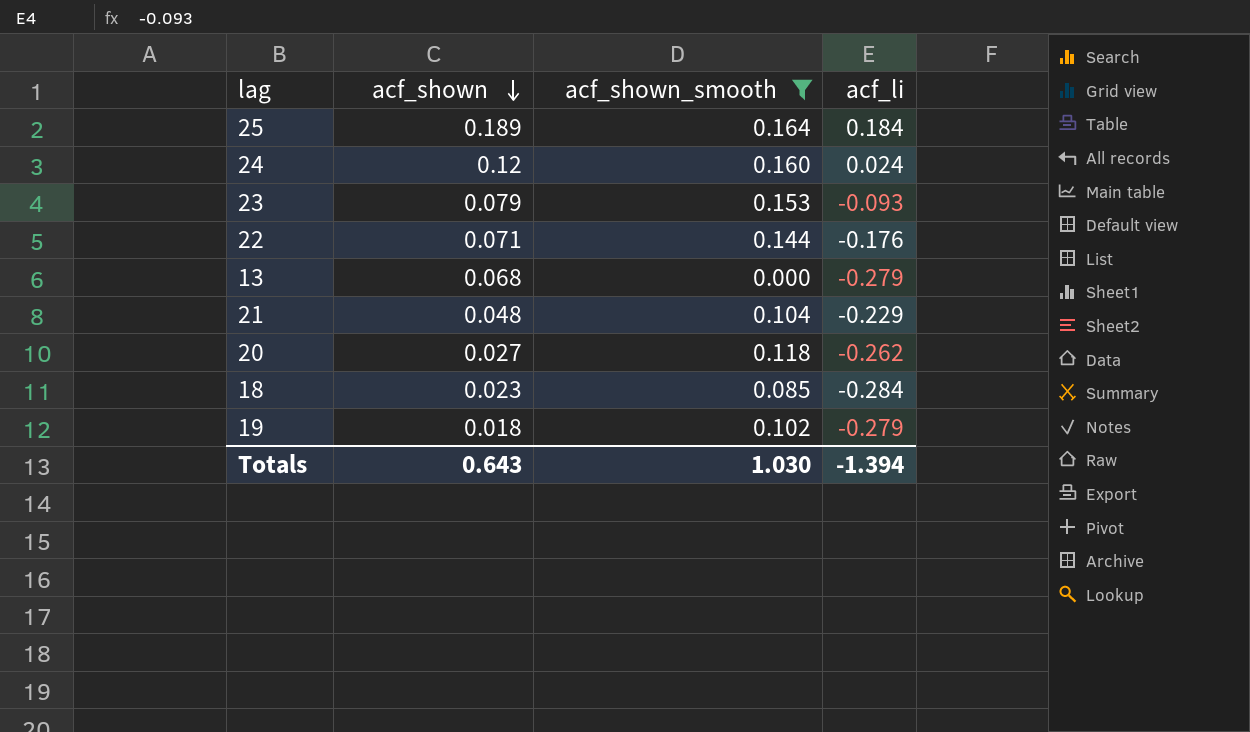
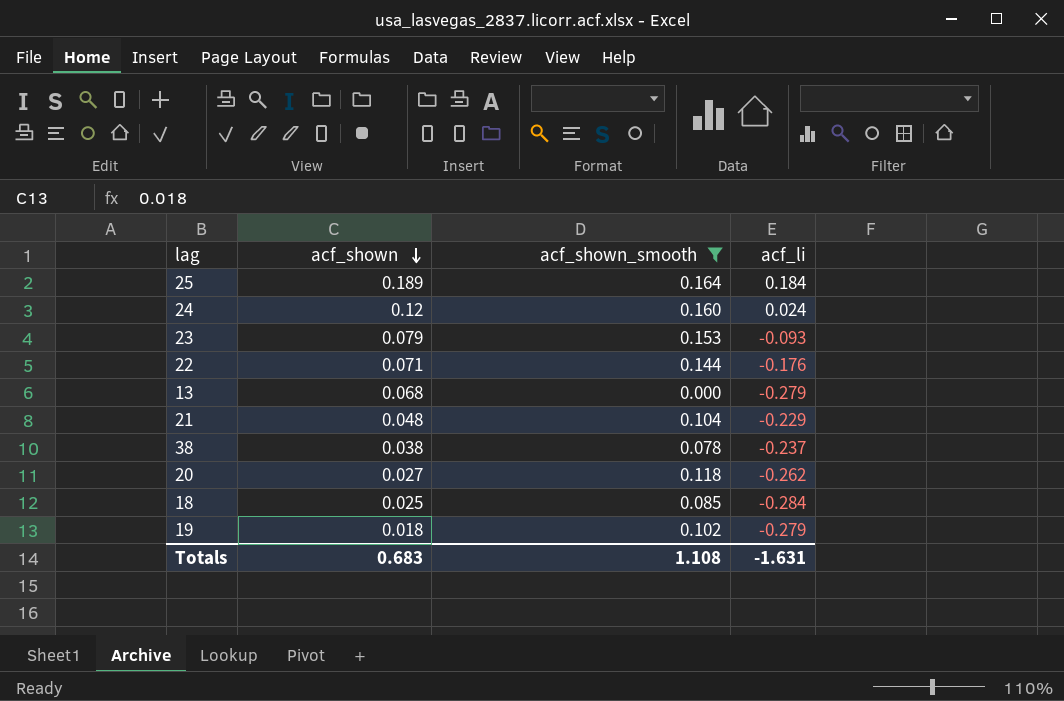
row 38: none -> 0.038 | 0.078 | -0.237
18 | acf_shown: 0.023 -> 0.025
Totals | acf_shown: 0.643 -> 0.683
Totals | acf_shown_smooth: 1.030 -> 1.108
Totals | acf_li: -1.394 -> -1.631

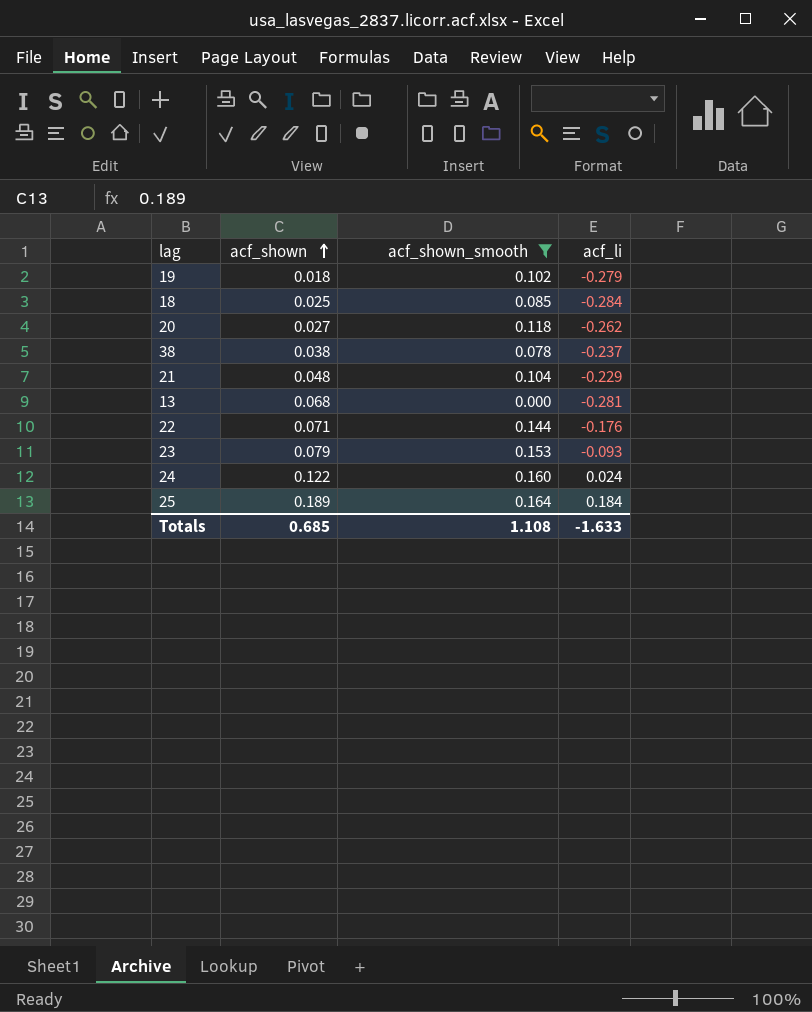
row order: acf_shown descending -> acf_shown ascending
13 | acf_li: -0.279 -> -0.281
24 | acf_shown: 0.12 -> 0.122
Totals | acf_shown: 0.683 -> 0.685
Totals | acf_li: -1.631 -> -1.633

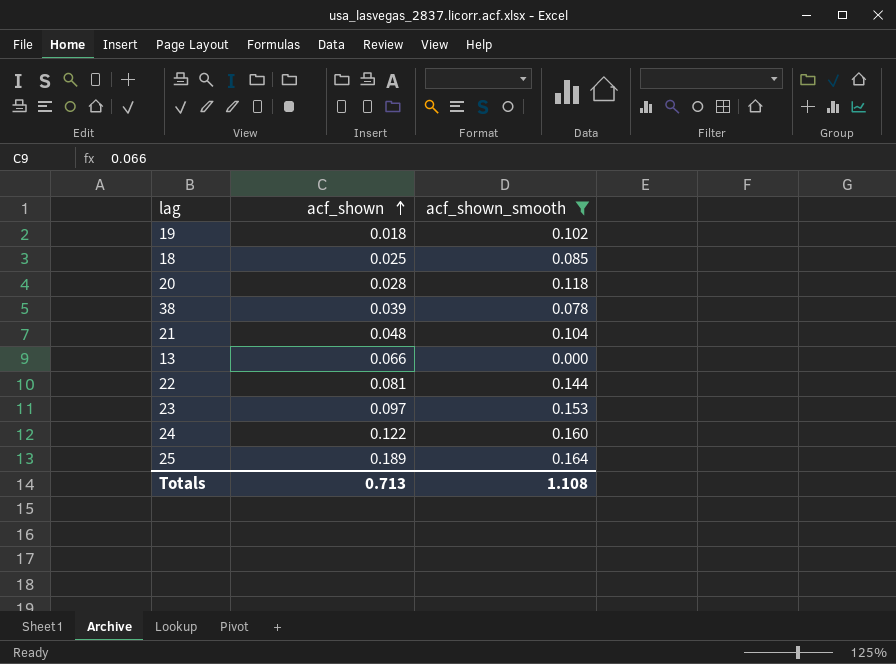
column acf_li | position: 4 -> none
20 | acf_shown: 0.027 -> 0.028
38 | acf_shown: 0.038 -> 0.039
13 | acf_shown: 0.068 -> 0.066
22 | acf_shown: 0.071 -> 0.081
23 | acf_shown: 0.079 -> 0.097
Totals | acf_shown: 0.685 -> 0.713

